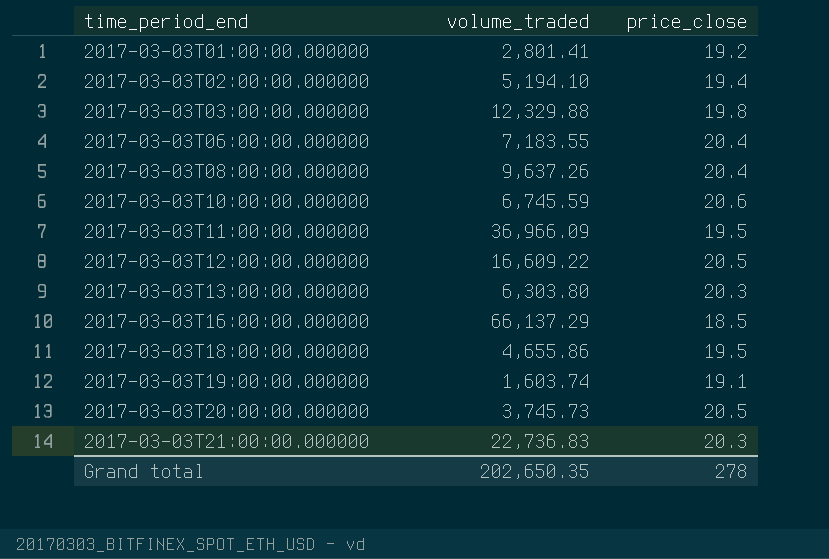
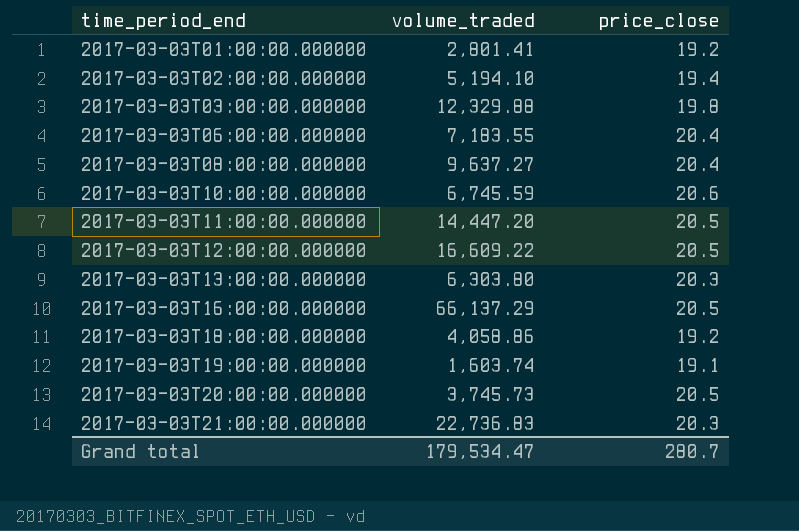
2017-03-03T08:00:00.000000 | volume_traded: 9,637.26 -> 9,637.27
2017-03-03T11:00:00.000000 | volume_traded: 36,966.09 -> 14,447.20
2017-03-03T11:00:00.000000 | price_close: 19.5 -> 20.5
2017-03-03T16:00:00.000000 | price_close: 18.5 -> 20.5
2017-03-03T18:00:00.000000 | volume_traded: 4,655.86 -> 4,058.86
2017-03-03T18:00:00.000000 | price_close: 19.5 -> 19.2
Grand total | volume_traded: 202,650.35 -> 179,534.47
Grand total | price_close: 278 -> 280.7

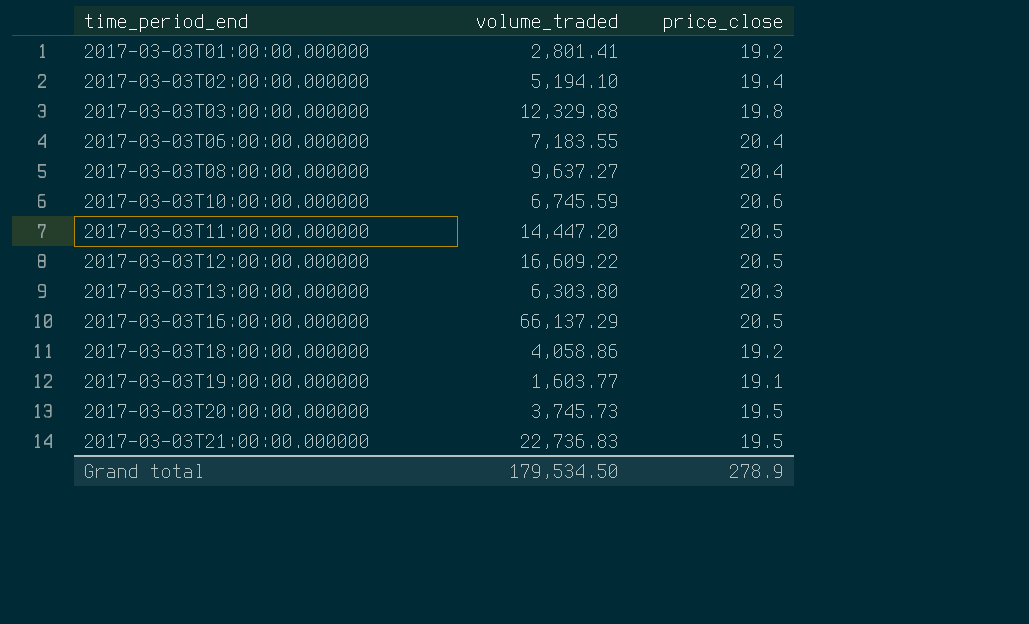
2017-03-03T19:00:00.000000 | volume_traded: 1,603.74 -> 1,603.77
2017-03-03T20:00:00.000000 | price_close: 20.5 -> 19.5
2017-03-03T21:00:00.000000 | price_close: 20.3 -> 19.5
Grand total | volume_traded: 179,534.47 -> 179,534.50
Grand total | price_close: 280.7 -> 278.9

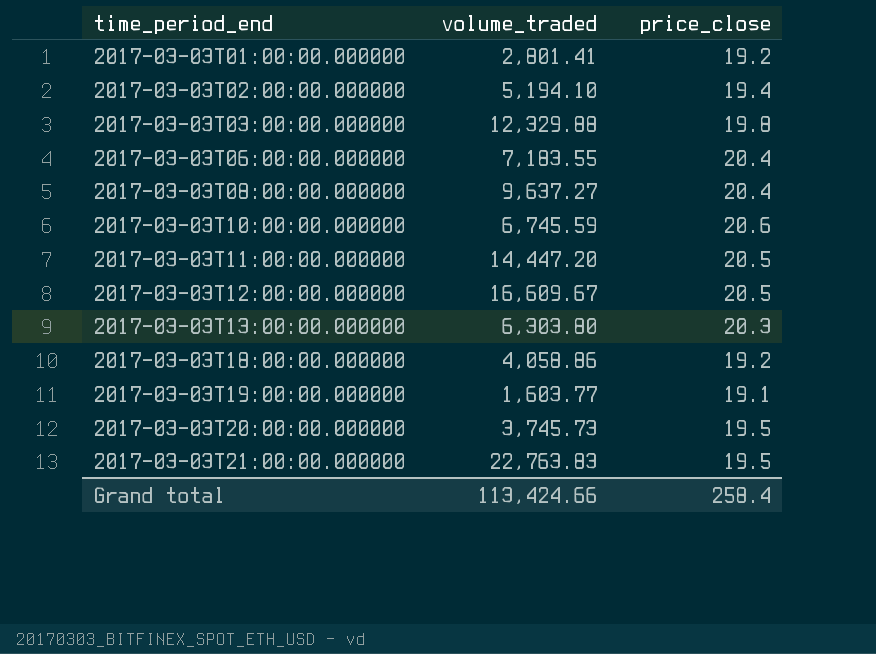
row 2017-03-03T16:00:00.000000: 66,137.29 | 20.5 -> none
2017-03-03T12:00:00.000000 | volume_traded: 16,609.22 -> 16,609.67
2017-03-03T21:00:00.000000 | volume_traded: 22,736.83 -> 22,763.83
Grand total | volume_traded: 179,534.50 -> 113,424.66
Grand total | price_close: 278.9 -> 258.4

